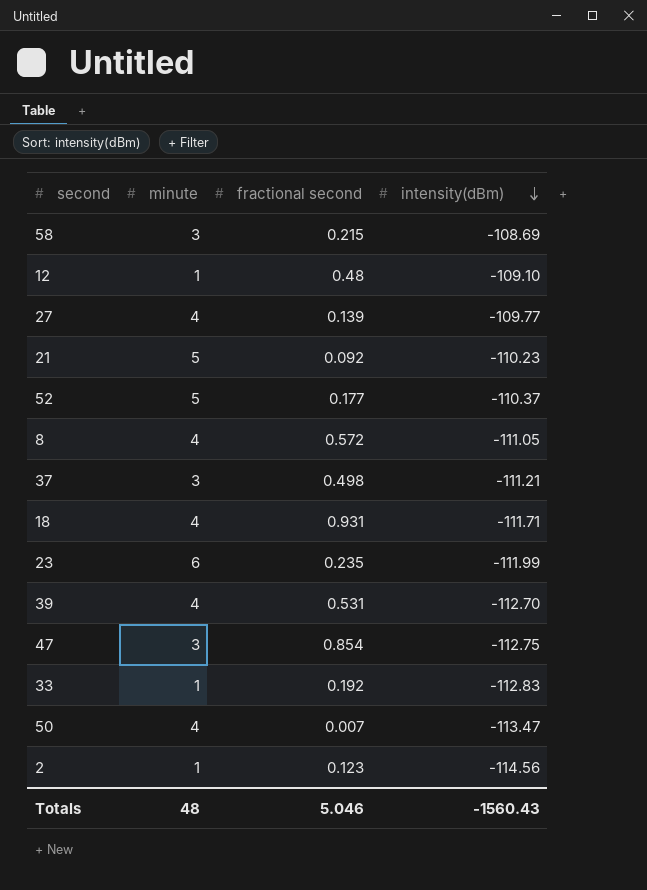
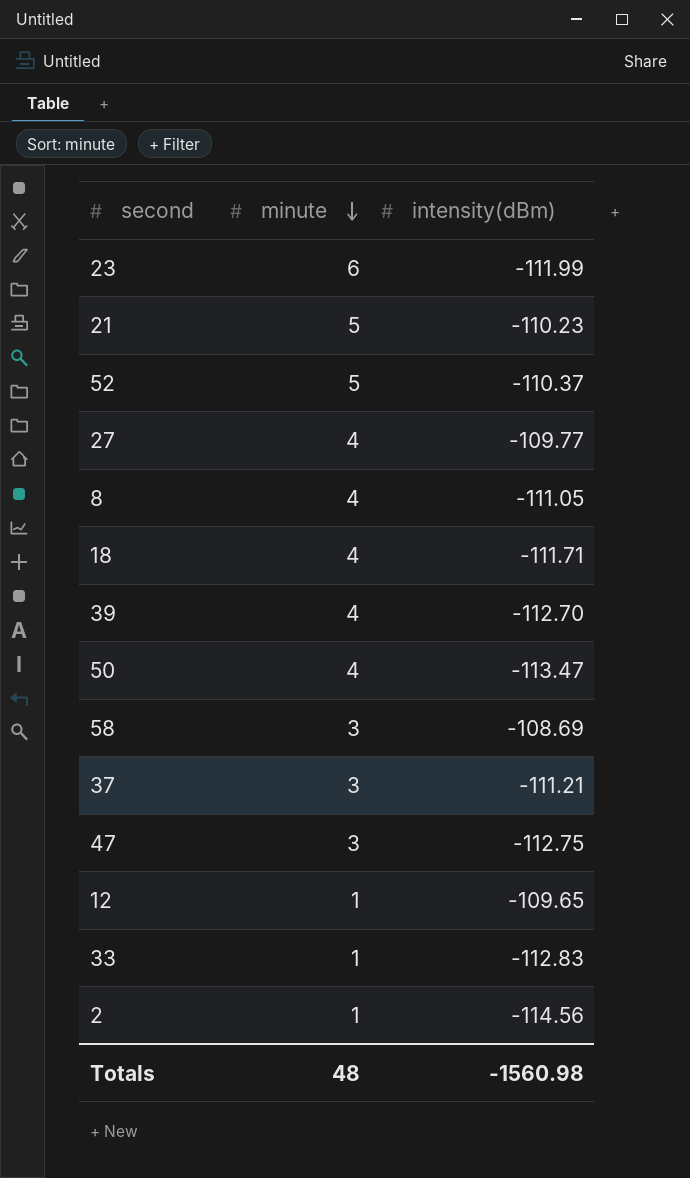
row order: intensity(dBm) descending -> minute descending
column fractional second | position: 3 -> none
12 | intensity(dBm): -109.10 -> -109.65
Totals | intensity(dBm): -1560.43 -> -1560.98

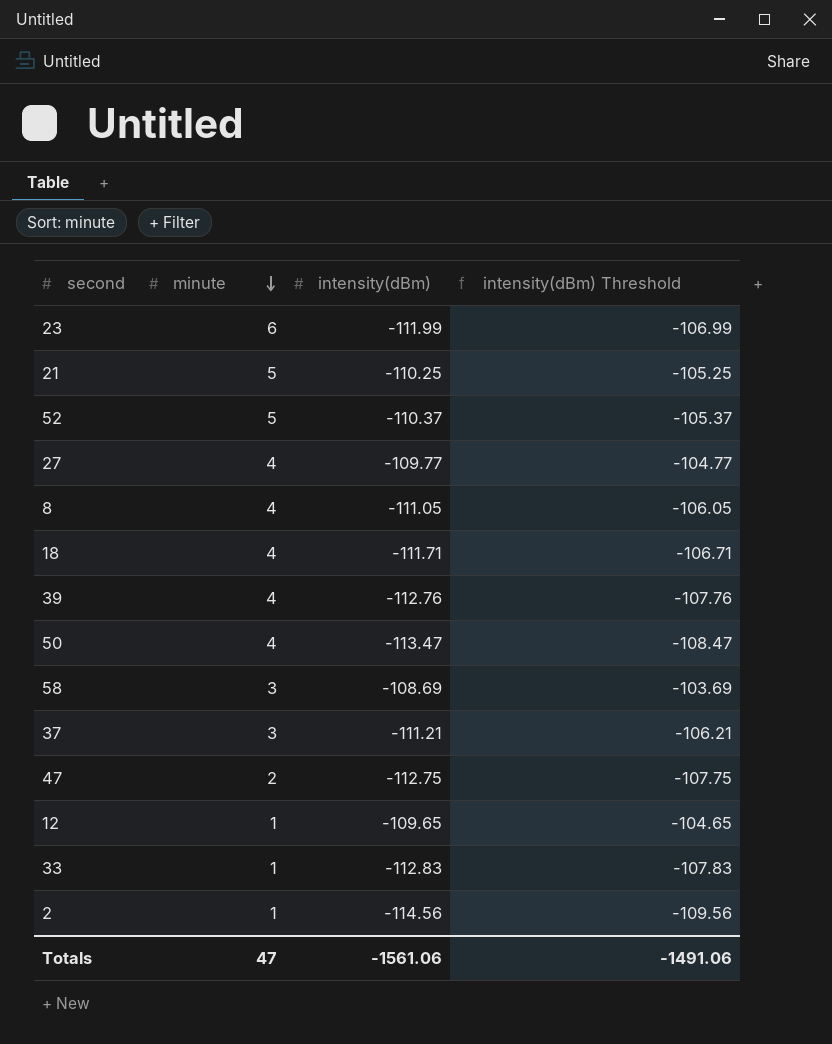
column intensity(dBm) Threshold | formula: none -> [intensity(dBm)] + 5
21 | intensity(dBm): -110.23 -> -110.25
39 | intensity(dBm): -112.70 -> -112.76
47 | minute: 3 -> 2
Totals | minute: 48 -> 47
Totals | intensity(dBm): -1560.98 -> -1561.06

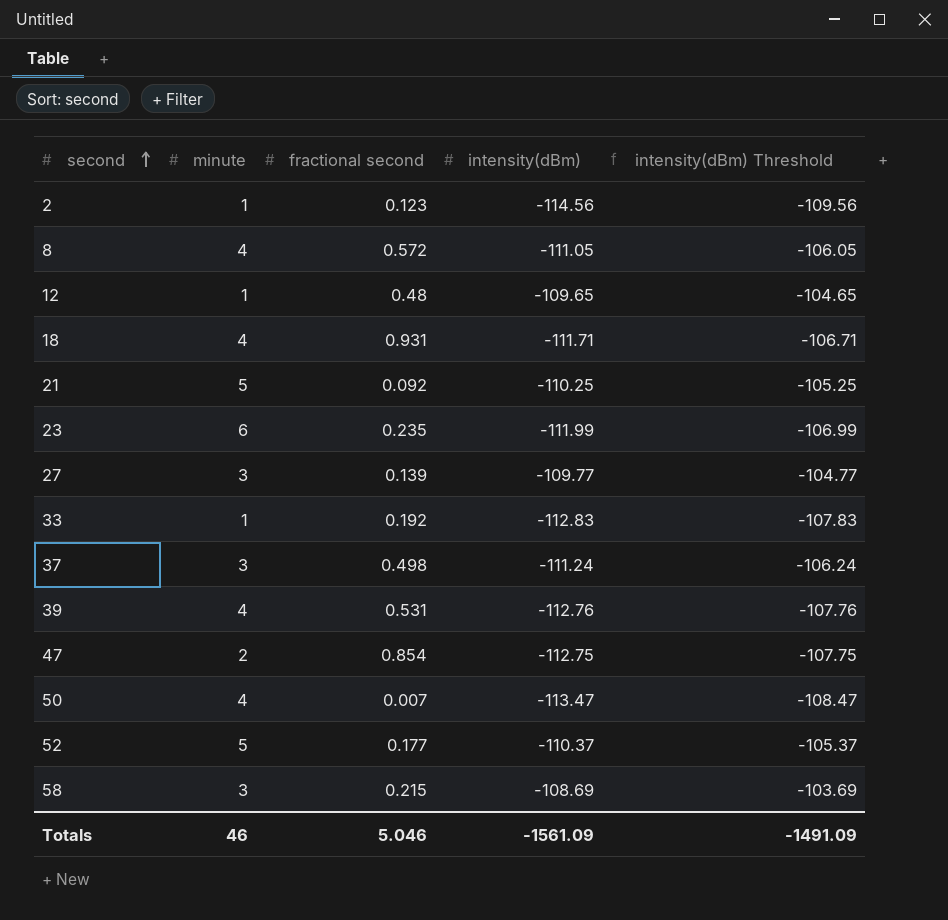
row order: minute descending -> second ascending
column fractional second | position: none -> 3
27 | minute: 4 -> 3
37 | intensity(dBm): -111.21 -> -111.24
37 | intensity(dBm) Threshold: -106.21 -> -106.24
Totals | minute: 47 -> 46
Totals | intensity(dBm): -1561.06 -> -1561.09
Totals | intensity(dBm) Threshold: -1491.06 -> -1491.09

